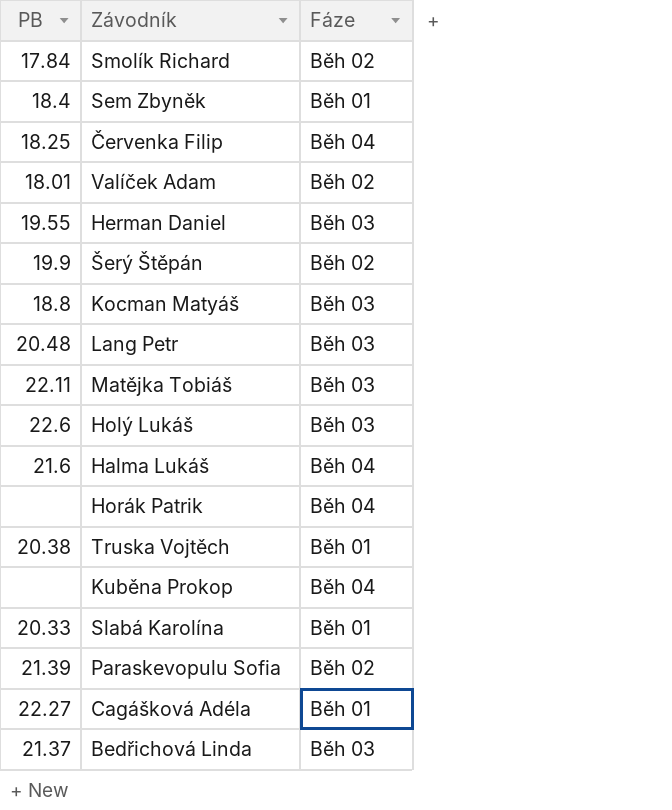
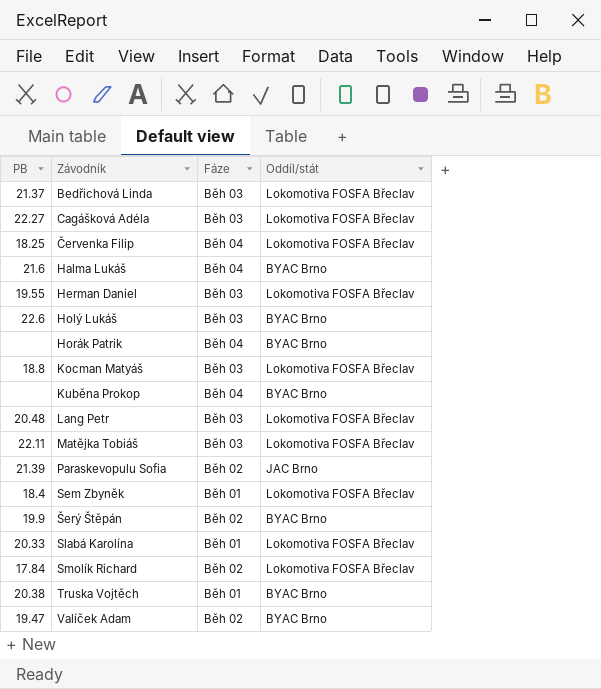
row order: none -> Závodník ascending
column Oddíl/stát | position: none -> 4
Cagášková Adéla | Fáze: Běh 01 -> Běh 03
Valíček Adam | PB: 18.01 -> 19.47

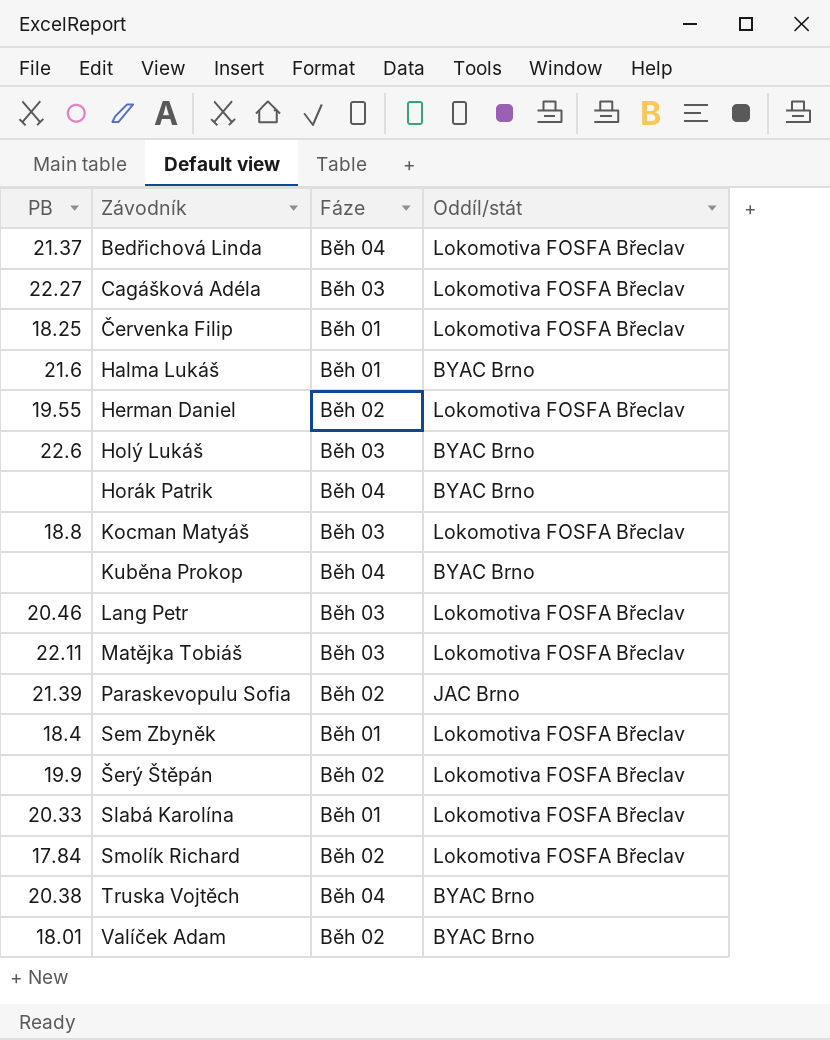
Bedřichová Linda | Fáze: Běh 03 -> Běh 04
Červenka Filip | Fáze: Běh 04 -> Běh 01
Halma Lukáš | Fáze: Běh 04 -> Běh 01
Herman Daniel | Fáze: Běh 03 -> Běh 02
Lang Petr | PB: 20.48 -> 20.46
Šerý Štěpán | Oddíl/stát: BYAC Brno -> Lokomotiva FOSFA Břeclav
Truska Vojtěch | Fáze: Běh 01 -> Běh 04
Valíček Adam | PB: 19.47 -> 18.01

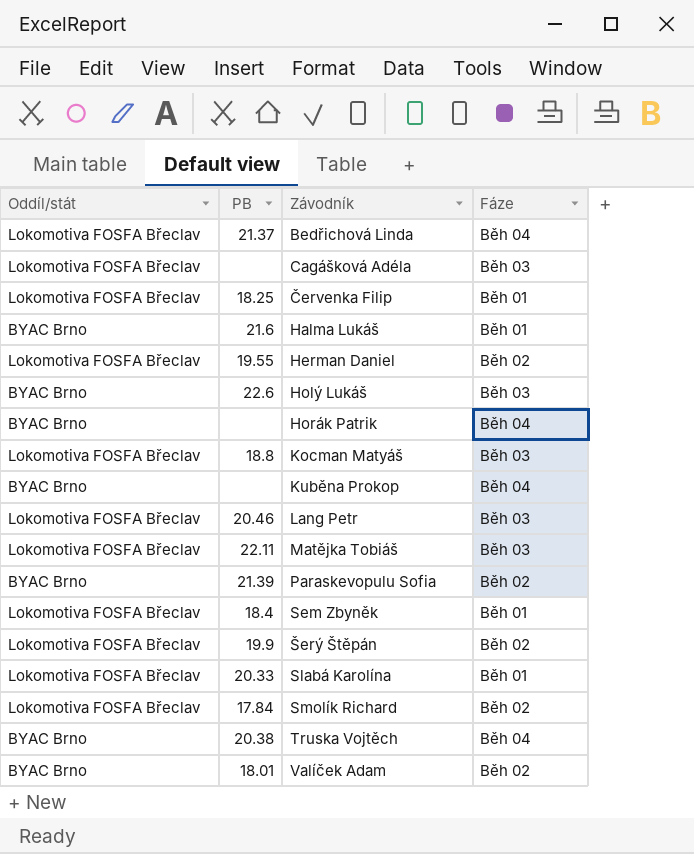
column Oddíl/stát | position: 4 -> 1
Cagášková Adéla | PB: 22.27 -> none
Paraskevopulu Sofia | Oddíl/stát: JAC Brno -> BYAC Brno

